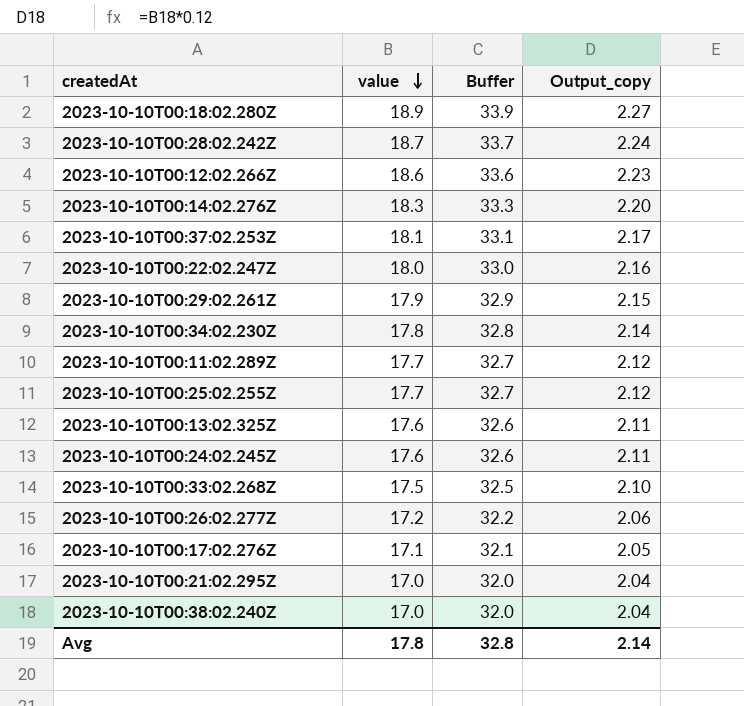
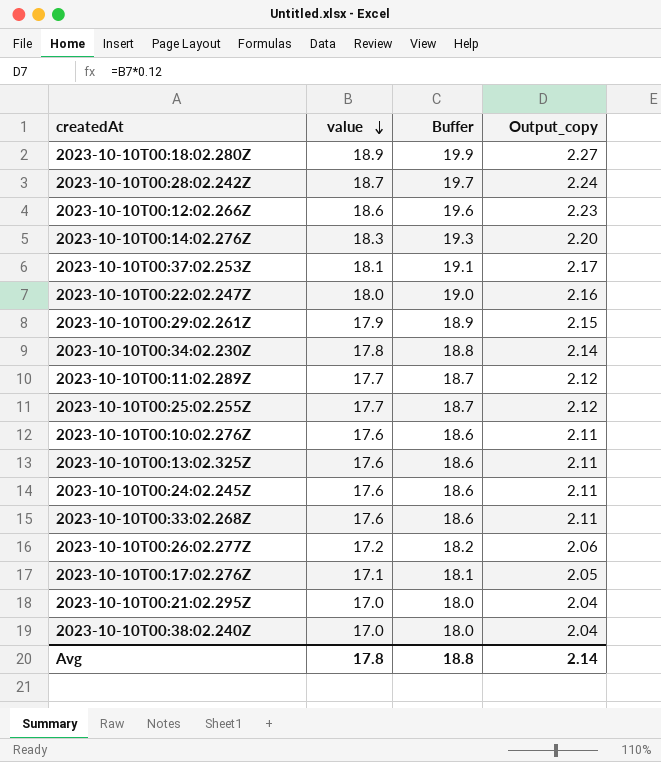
column Buffer | formula: [value] + 15 -> [value] + 1
row 2023-10-10T00:10:02.276Z: none -> 17.6 | 18.6 | 2.11
2023-10-10T00:33:02.268Z | value: 17.5 -> 17.6
2023-10-10T00:33:02.268Z | Output_copy: 2.10 -> 2.11
Avg | Buffer: 32.8 -> 18.8

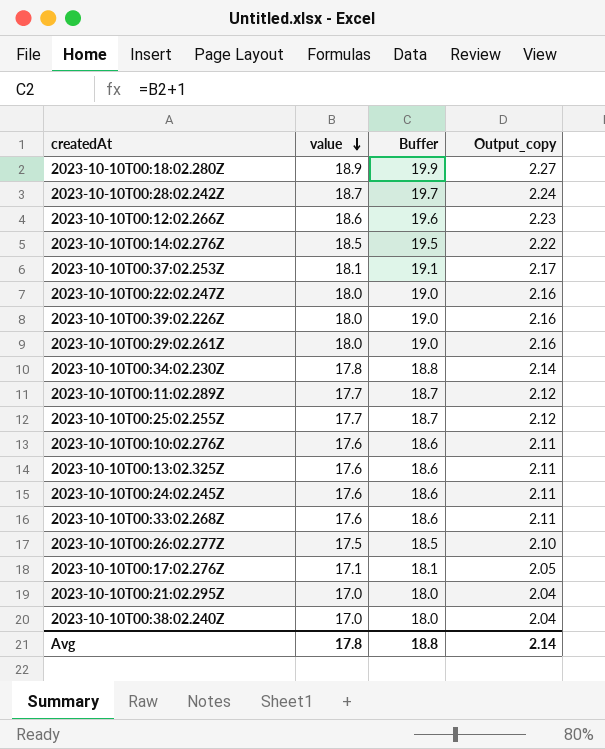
2023-10-10T00:14:02.276Z | value: 18.3 -> 18.5
2023-10-10T00:14:02.276Z | Buffer: 19.3 -> 19.5
2023-10-10T00:14:02.276Z | Output_copy: 2.20 -> 2.22
row 2023-10-10T00:39:02.226Z: none -> 18.0 | 19.0 | 2.16
2023-10-10T00:29:02.261Z | value: 17.9 -> 18.0
2023-10-10T00:29:02.261Z | Buffer: 18.9 -> 19.0
2023-10-10T00:29:02.261Z | Output_copy: 2.15 -> 2.16
2023-10-10T00:26:02.277Z | value: 17.2 -> 17.5
2023-10-10T00:26:02.277Z | Buffer: 18.2 -> 18.5
2023-10-10T00:26:02.277Z | Output_copy: 2.06 -> 2.10

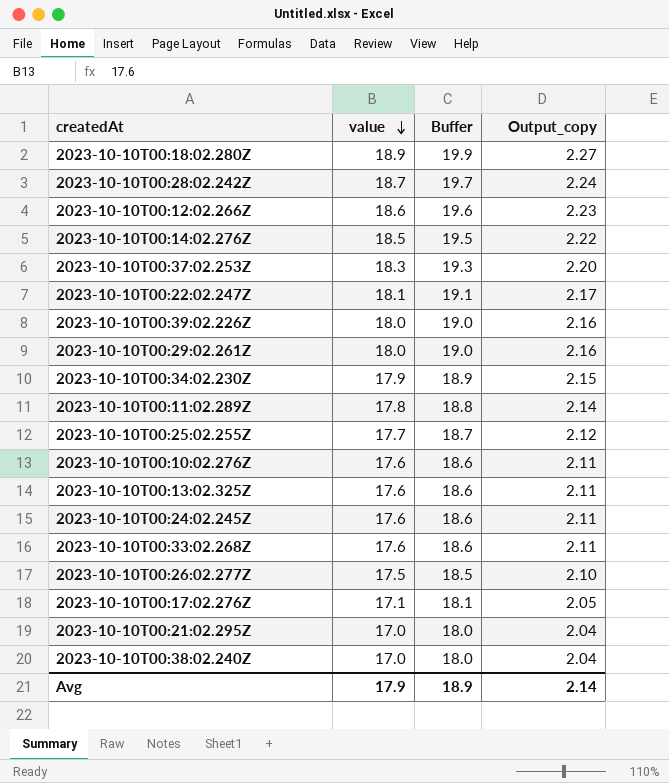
2023-10-10T00:37:02.253Z | value: 18.1 -> 18.3
2023-10-10T00:37:02.253Z | Buffer: 19.1 -> 19.3
2023-10-10T00:37:02.253Z | Output_copy: 2.17 -> 2.20
2023-10-10T00:22:02.247Z | value: 18.0 -> 18.1
2023-10-10T00:22:02.247Z | Buffer: 19.0 -> 19.1
2023-10-10T00:22:02.247Z | Output_copy: 2.16 -> 2.17
2023-10-10T00:34:02.230Z | value: 17.8 -> 17.9
2023-10-10T00:34:02.230Z | Buffer: 18.8 -> 18.9
2023-10-10T00:34:02.230Z | Output_copy: 2.14 -> 2.15
2023-10-10T00:11:02.289Z | value: 17.7 -> 17.8
2023-10-10T00:11:02.289Z | Buffer: 18.7 -> 18.8
2023-10-10T00:11:02.289Z | Output_copy: 2.12 -> 2.14
Avg | value: 17.8 -> 17.9
Avg | Buffer: 18.8 -> 18.9

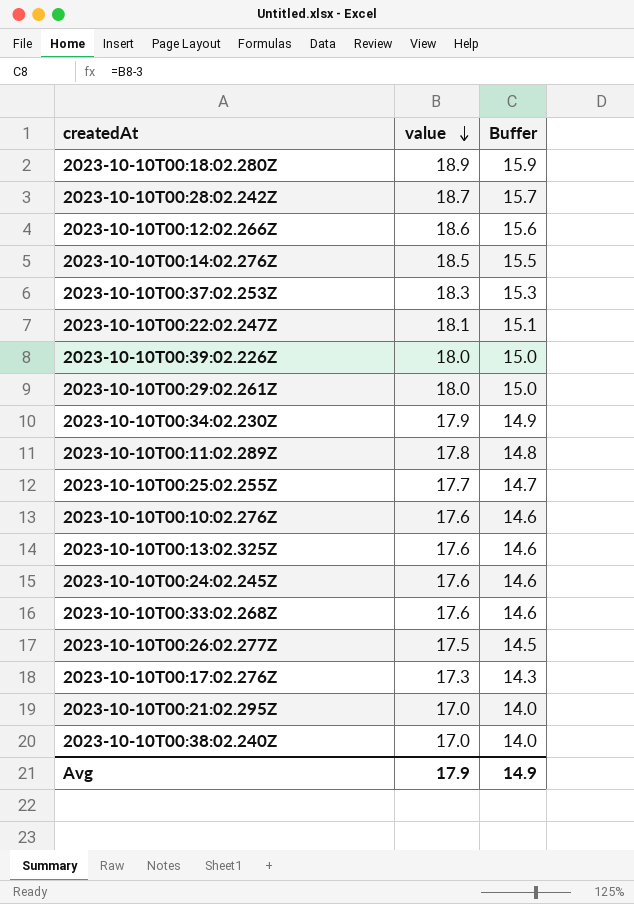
column Output_copy | formula: [value] * 0.12 -> none
column Buffer | formula: [value] + 1 -> [value] - 3
2023-10-10T00:17:02.276Z | value: 17.1 -> 17.3
Avg | Buffer: 18.9 -> 14.9

